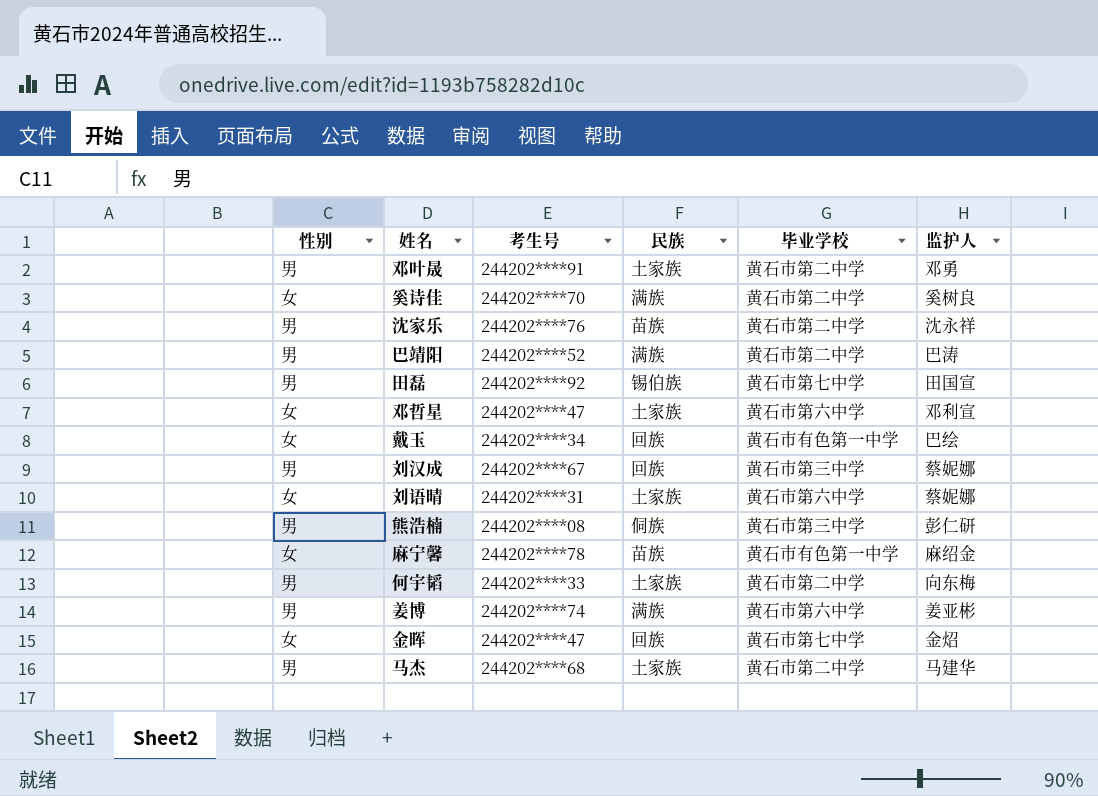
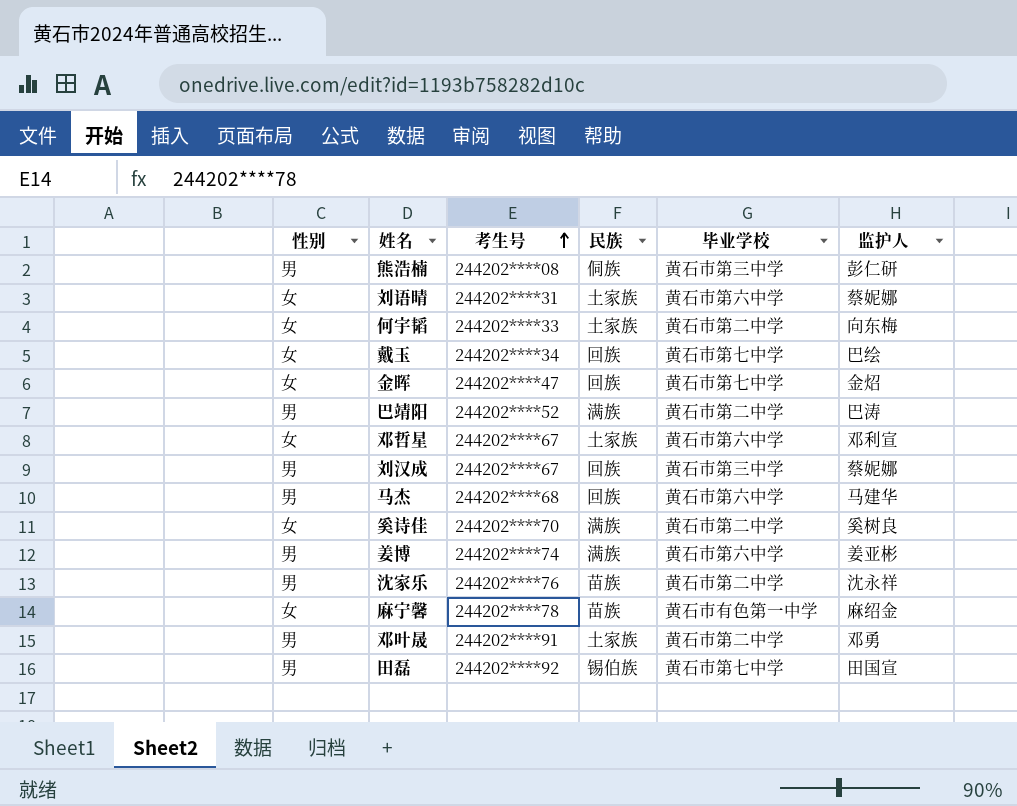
row order: none -> 考生号 ascending
何宇韬 | 性别: 男 -> 女
戴玉 | 毕业学校: 黄石市有色第一中学 -> 黄石市第七中学
邓哲星 | 考生号: 244202****47 -> 244202****67
马杰 | 民族: 土家族 -> 回族
马杰 | 毕业学校: 黄石市第二中学 -> 黄石市第六中学

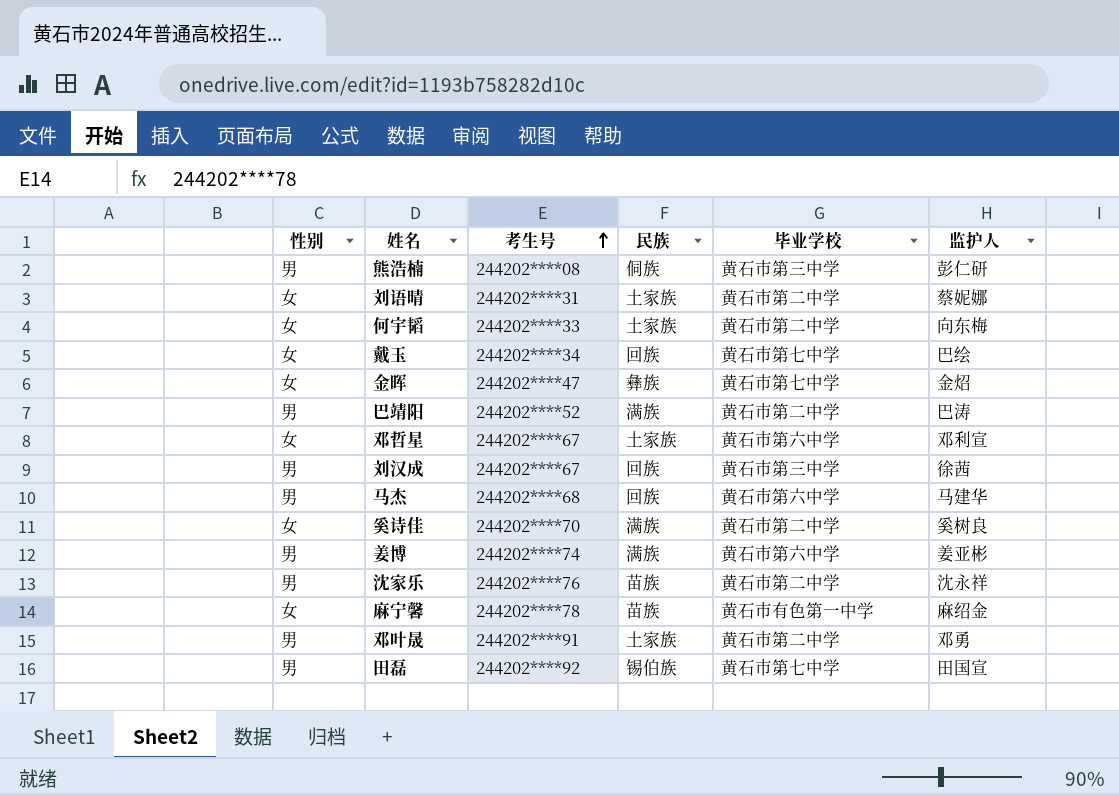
刘语晴 | 毕业学校: 黄石市第六中学 -> 黄石市第二中学
金晖 | 民族: 回族 -> 彝族
刘汉成 | 监护人: 蔡妮娜 -> 徐茜

